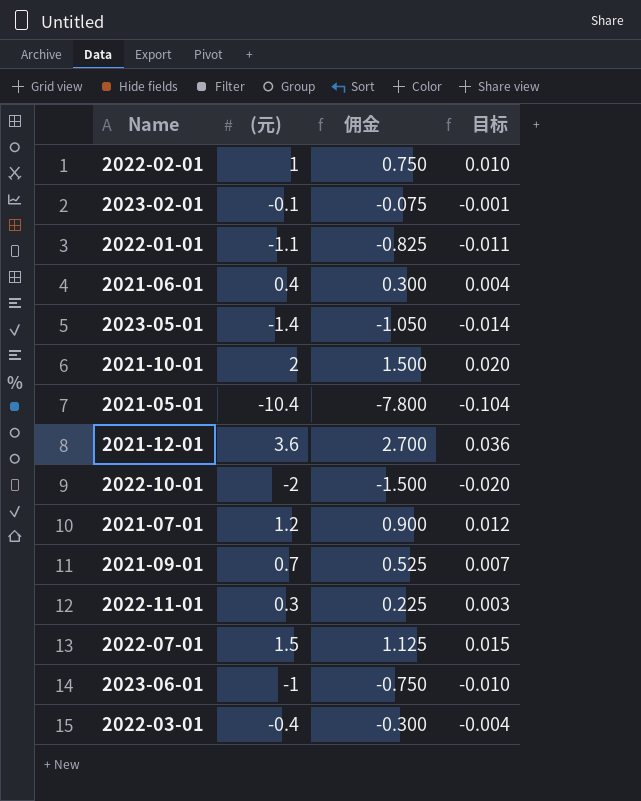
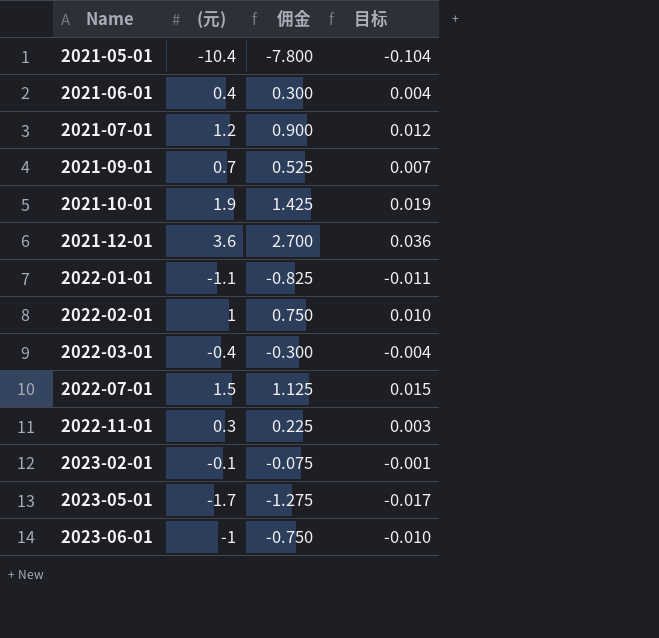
row order: none -> Name ascending
row 2022-10-01: -2 | -1.500 | -0.020 -> none
2021-10-01 | (元): 2 -> 1.9
2021-10-01 | 佣金: 1.500 -> 1.425
2021-10-01 | 目标: 0.020 -> 0.019
2023-05-01 | (元): -1.4 -> -1.7
2023-05-01 | 佣金: -1.050 -> -1.275
2023-05-01 | 目标: -0.014 -> -0.017

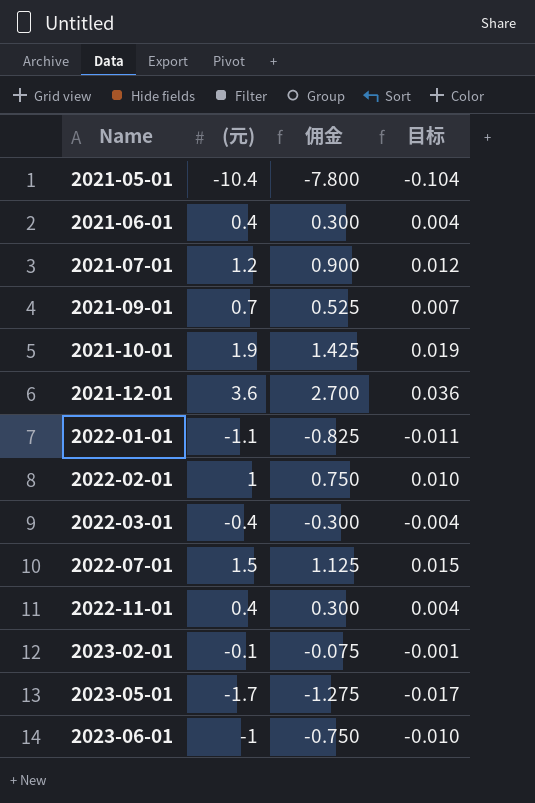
2022-11-01 | (元): 0.3 -> 0.4
2022-11-01 | 佣金: 0.225 -> 0.300
2022-11-01 | 目标: 0.003 -> 0.004

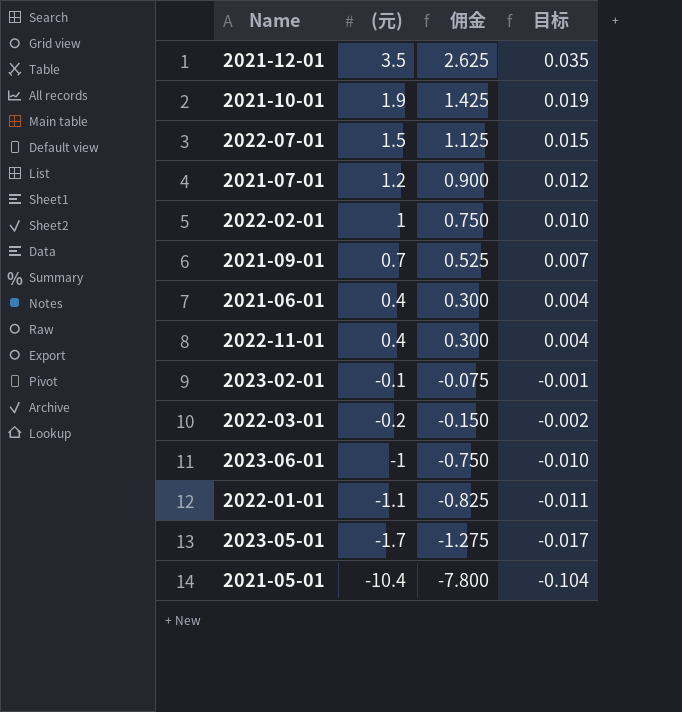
row order: Name ascending -> (元) descending
2021-12-01 | (元): 3.6 -> 3.5
2021-12-01 | 佣金: 2.700 -> 2.625
2021-12-01 | 目标: 0.036 -> 0.035
2022-03-01 | (元): -0.4 -> -0.2
2022-03-01 | 佣金: -0.300 -> -0.150
2022-03-01 | 目标: -0.004 -> -0.002

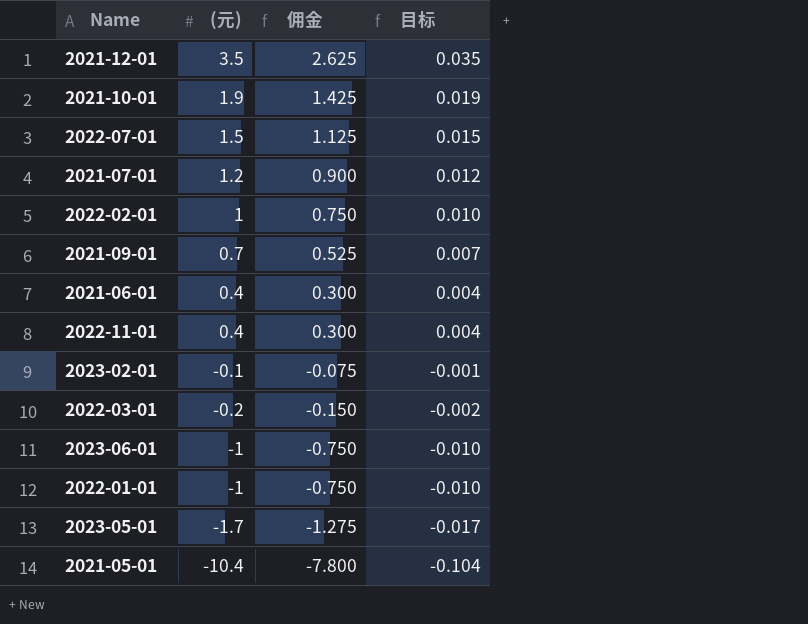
2022-01-01 | (元): -1.1 -> -1
2022-01-01 | 佣金: -0.825 -> -0.750
2022-01-01 | 目标: -0.011 -> -0.010

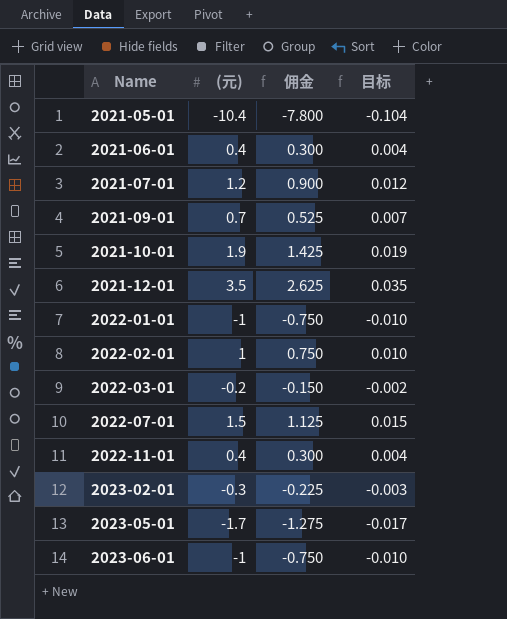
row order: (元) descending -> Name ascending
2023-02-01 | (元): -0.1 -> -0.3
2023-02-01 | 佣金: -0.075 -> -0.225
2023-02-01 | 目标: -0.001 -> -0.003

